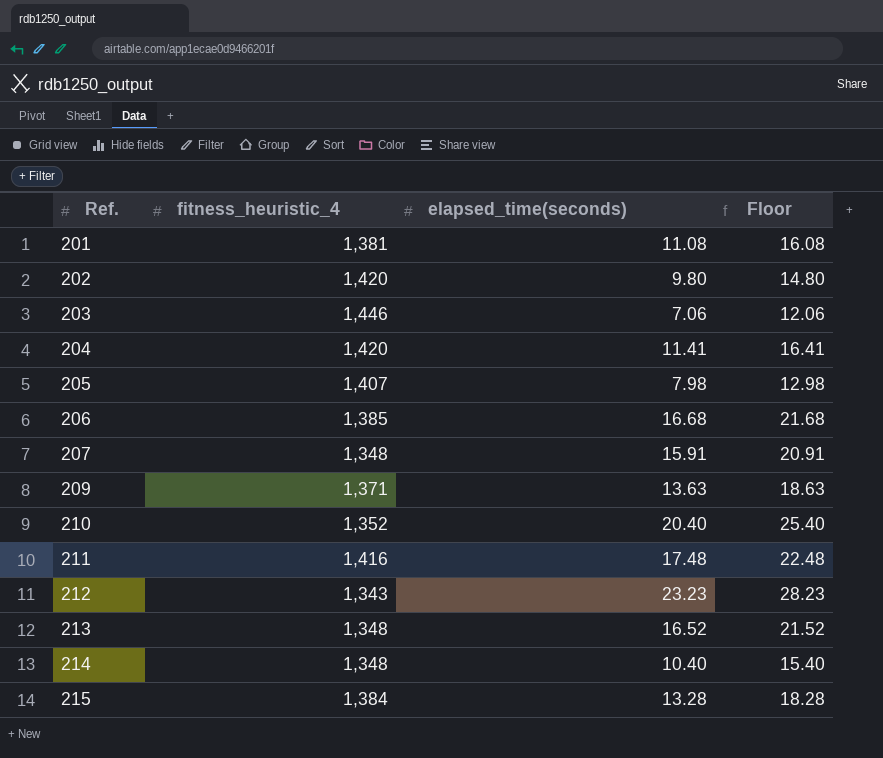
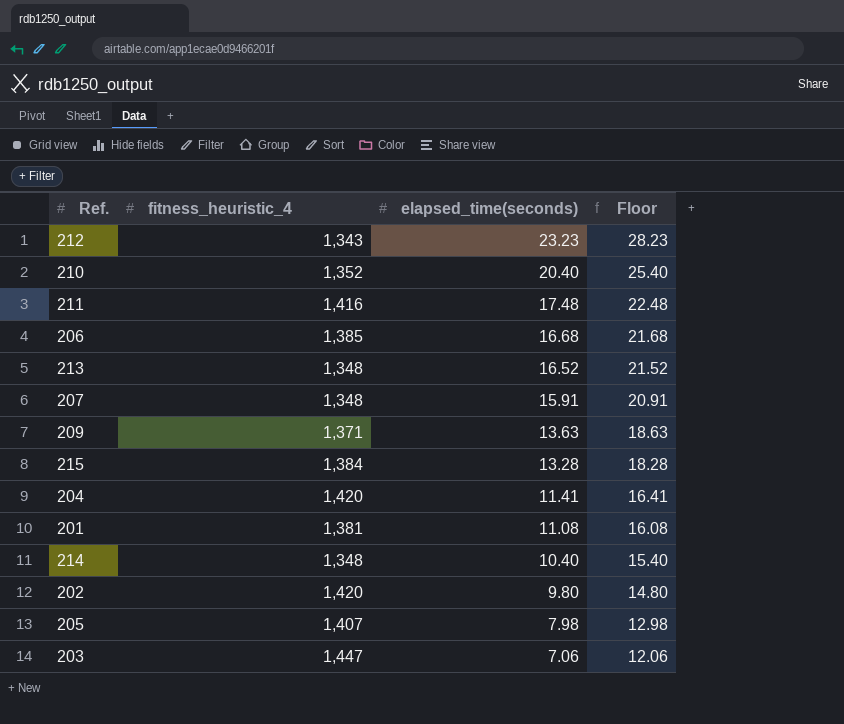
row order: Ref. ascending -> elapsed_time(seconds) descending
203 | fitness_heuristic_4: 1,446 -> 1,447

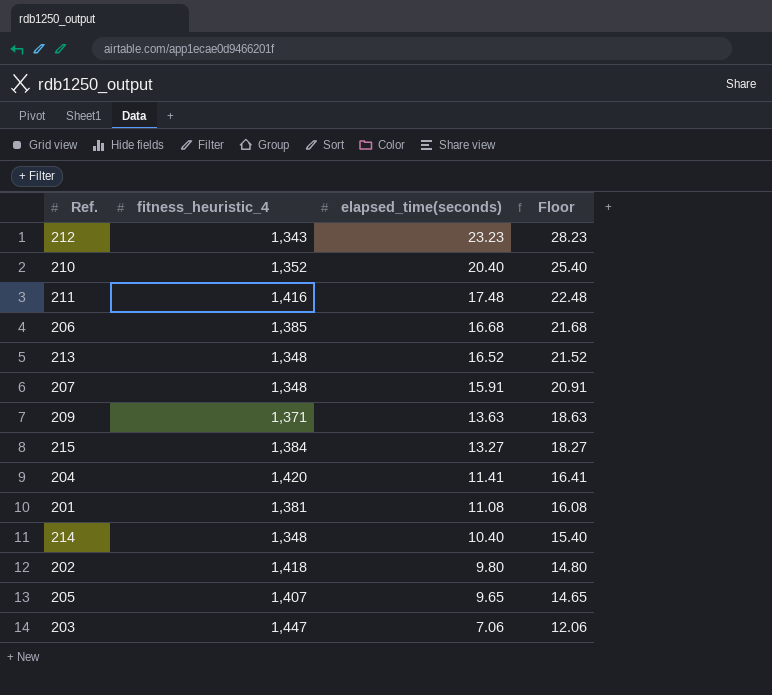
215 | elapsed_time(seconds): 13.28 -> 13.27
215 | Floor: 18.28 -> 18.27
202 | fitness_heuristic_4: 1,420 -> 1,418
205 | elapsed_time(seconds): 7.98 -> 9.65
205 | Floor: 12.98 -> 14.65

